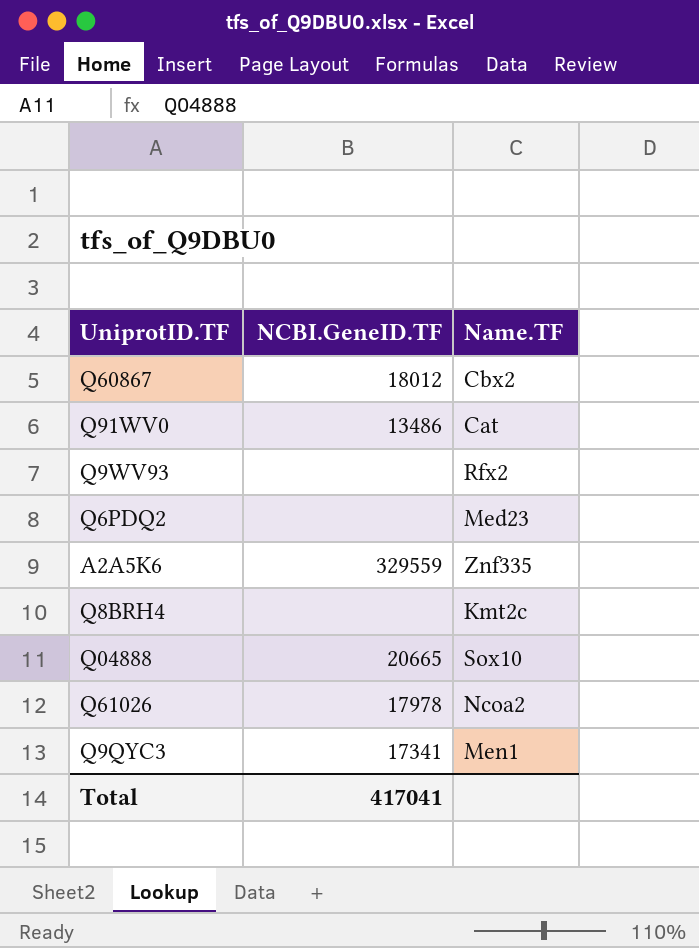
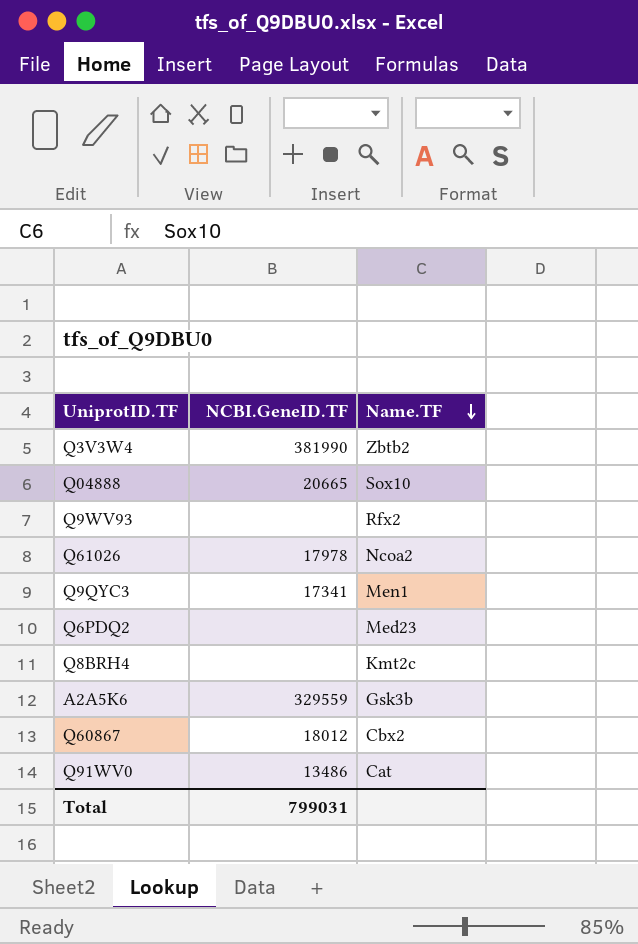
row order: none -> Name.TF descending
row Q3V3W4: none -> 381990 | Zbtb2
A2A5K6 | Name.TF: Znf335 -> Gsk3b
Total | NCBI.GeneID.TF: 417041 -> 799031

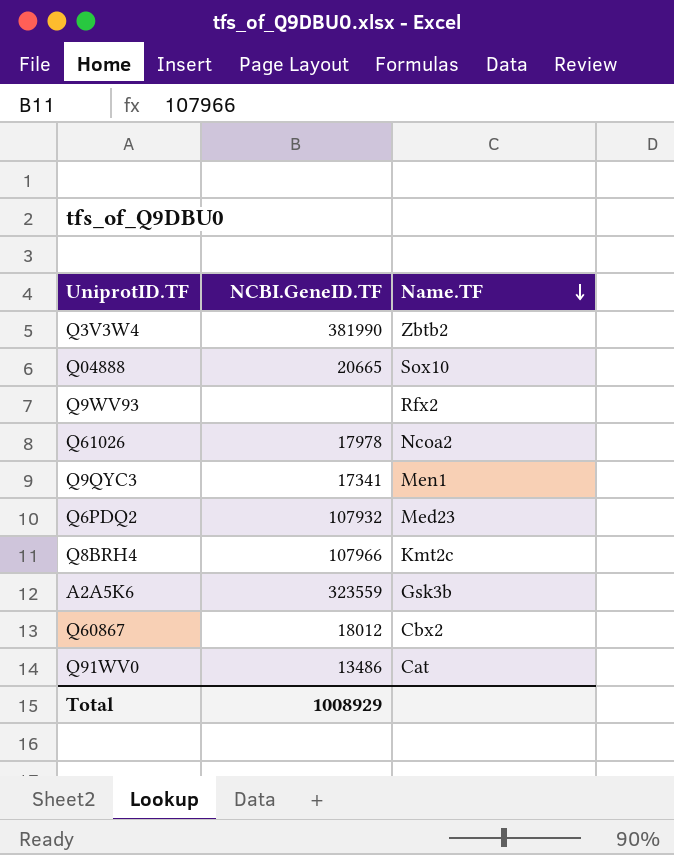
Q6PDQ2 | NCBI.GeneID.TF: none -> 107932
Q8BRH4 | NCBI.GeneID.TF: none -> 107966
A2A5K6 | NCBI.GeneID.TF: 329559 -> 323559
Total | NCBI.GeneID.TF: 799031 -> 1008929

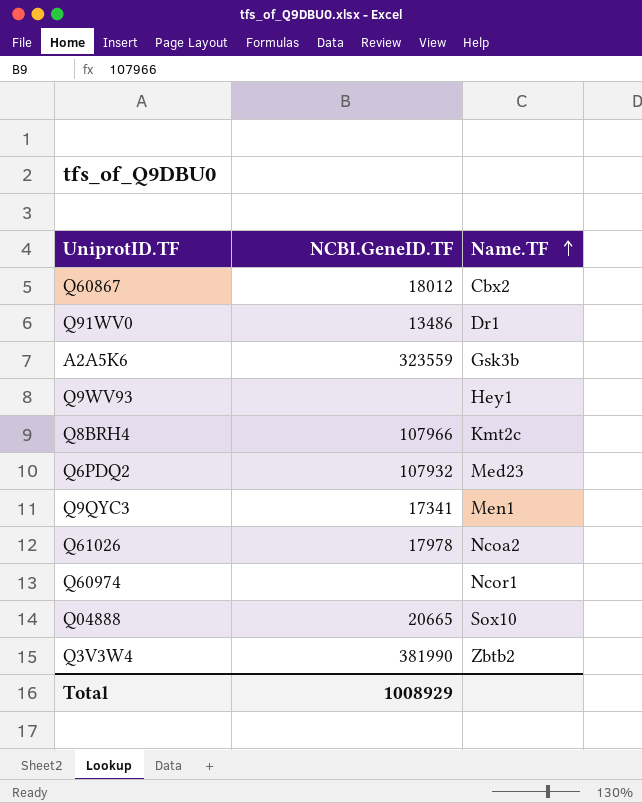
row order: Name.TF descending -> Name.TF ascending
Q91WV0 | Name.TF: Cat -> Dr1
Q9WV93 | Name.TF: Rfx2 -> Hey1
row Q60974: none -> none | Ncor1

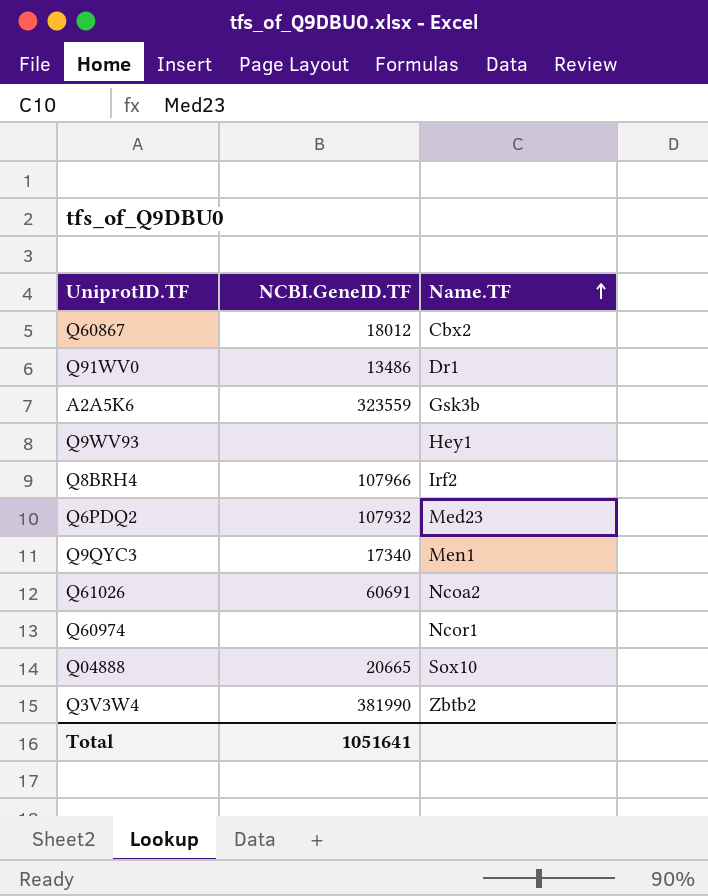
Q8BRH4 | Name.TF: Kmt2c -> Irf2
Q9QYC3 | NCBI.GeneID.TF: 17341 -> 17340
Q61026 | NCBI.GeneID.TF: 17978 -> 60691
Total | NCBI.GeneID.TF: 1008929 -> 1051641

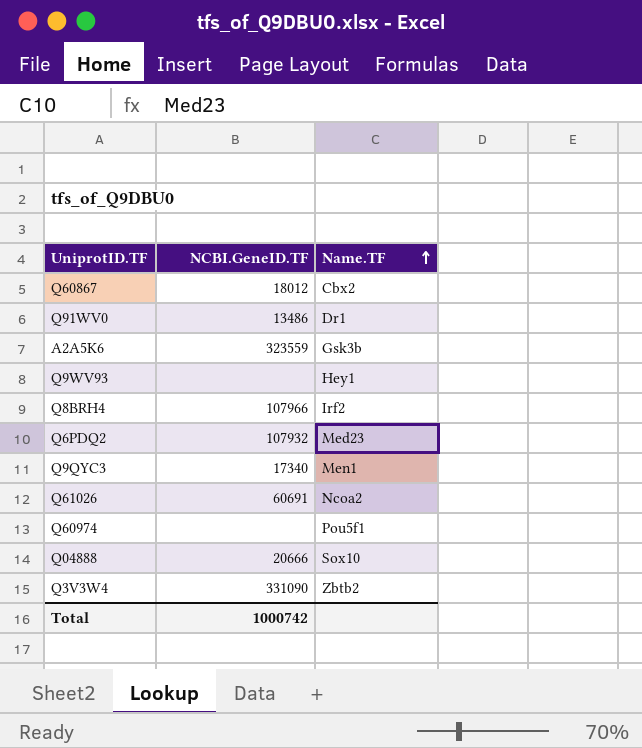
Q60974 | Name.TF: Ncor1 -> Pou5f1
Q04888 | NCBI.GeneID.TF: 20665 -> 20666
Q3V3W4 | NCBI.GeneID.TF: 381990 -> 331090
Total | NCBI.GeneID.TF: 1051641 -> 1000742

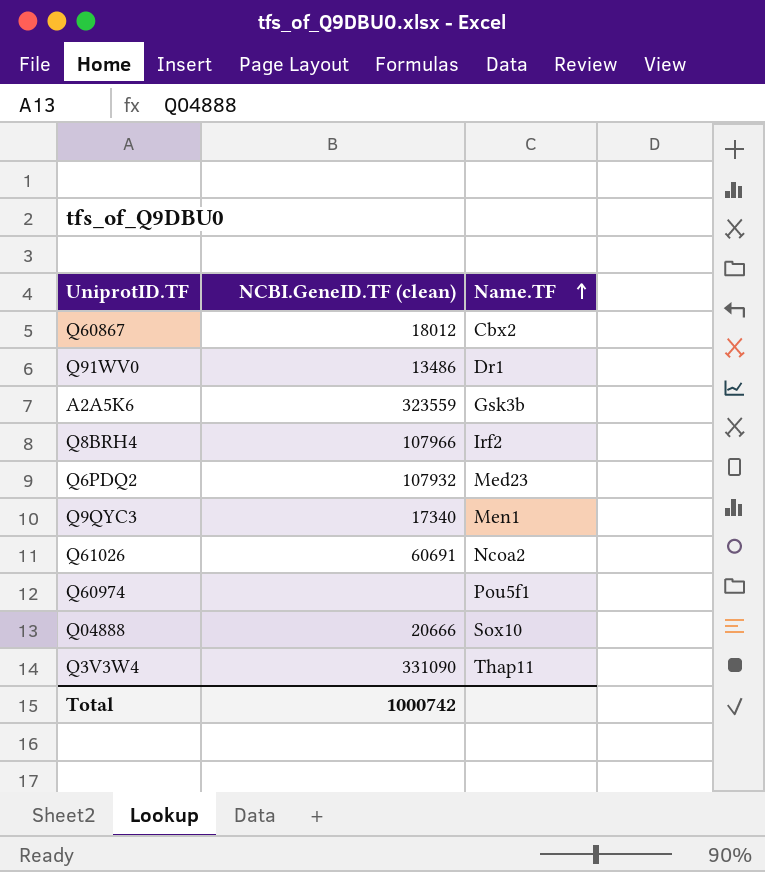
column name: NCBI.GeneID.TF -> NCBI.GeneID.TF (clean)
row Q9WV93: none | Hey1 -> none
Q3V3W4 | Name.TF: Zbtb2 -> Thap11

